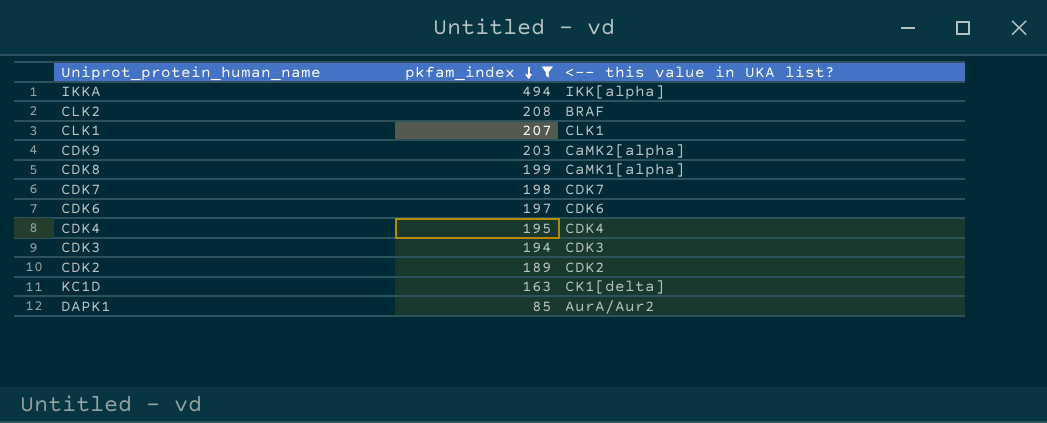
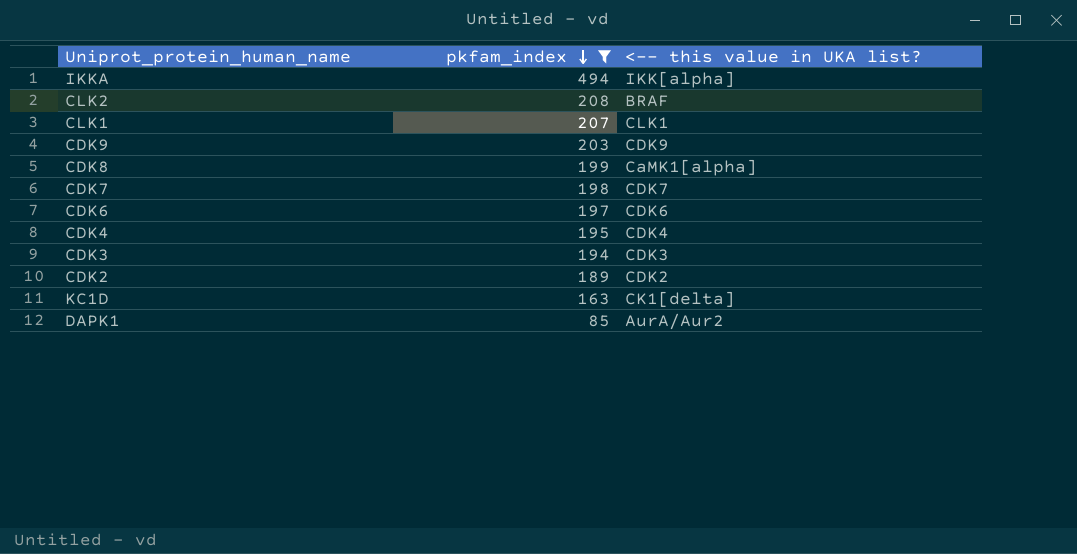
CDK9 | <-- this value in UKA list?: CaMK2[alpha] -> CDK9

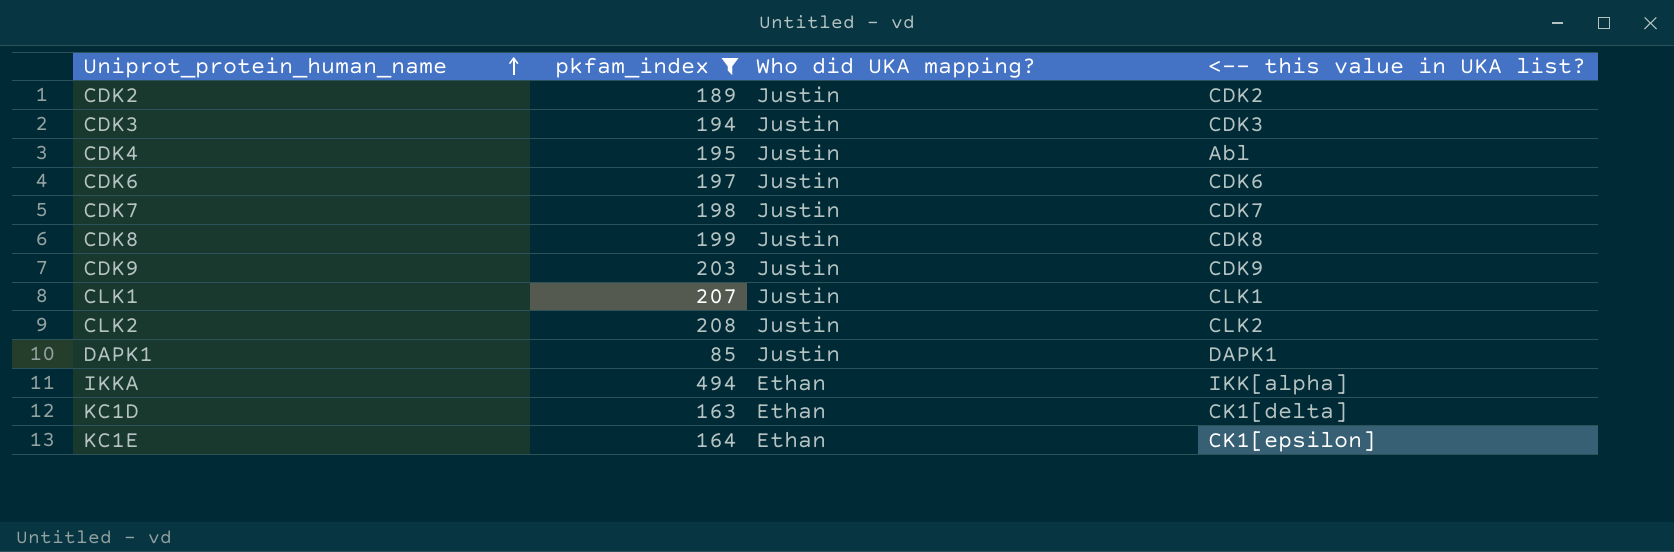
row order: pkfam_index descending -> Uniprot_protein_human_name ascending
column Who did UKA mapping? | position: none -> 3
CDK4 | <-- this value in UKA list?: CDK4 -> Abl
CDK8 | <-- this value in UKA list?: CaMK1[alpha] -> CDK8
CLK2 | <-- this value in UKA list?: BRAF -> CLK2
DAPK1 | <-- this value in UKA list?: AurA/Aur2 -> DAPK1
row KC1E: none -> 164 | Ethan | CK1[epsilon]

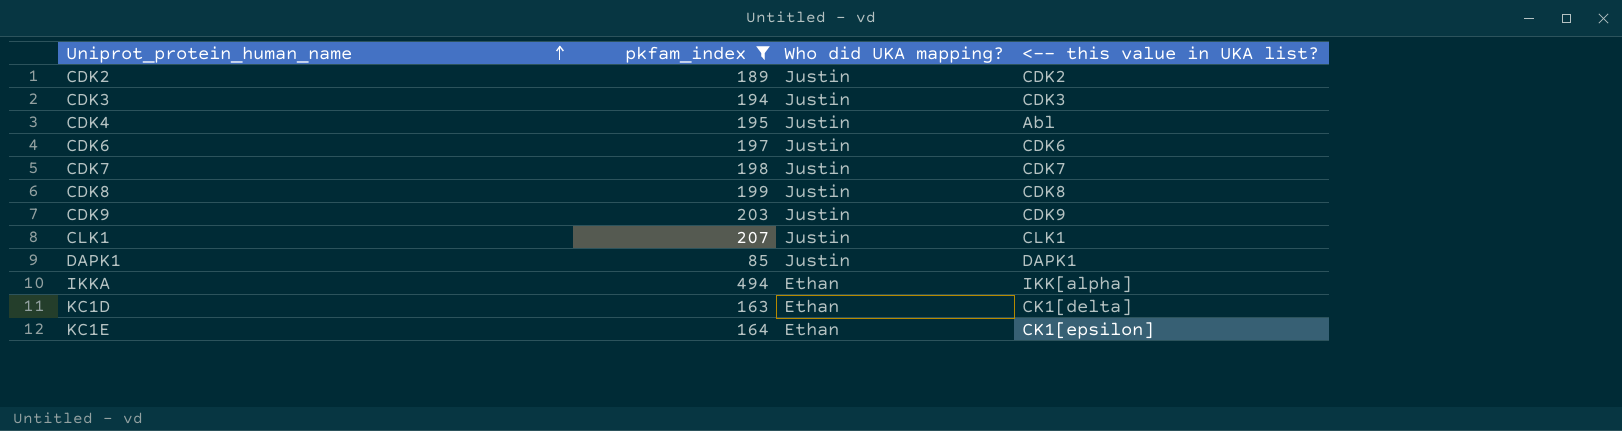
row CLK2: 208 | Justin | CLK2 -> none

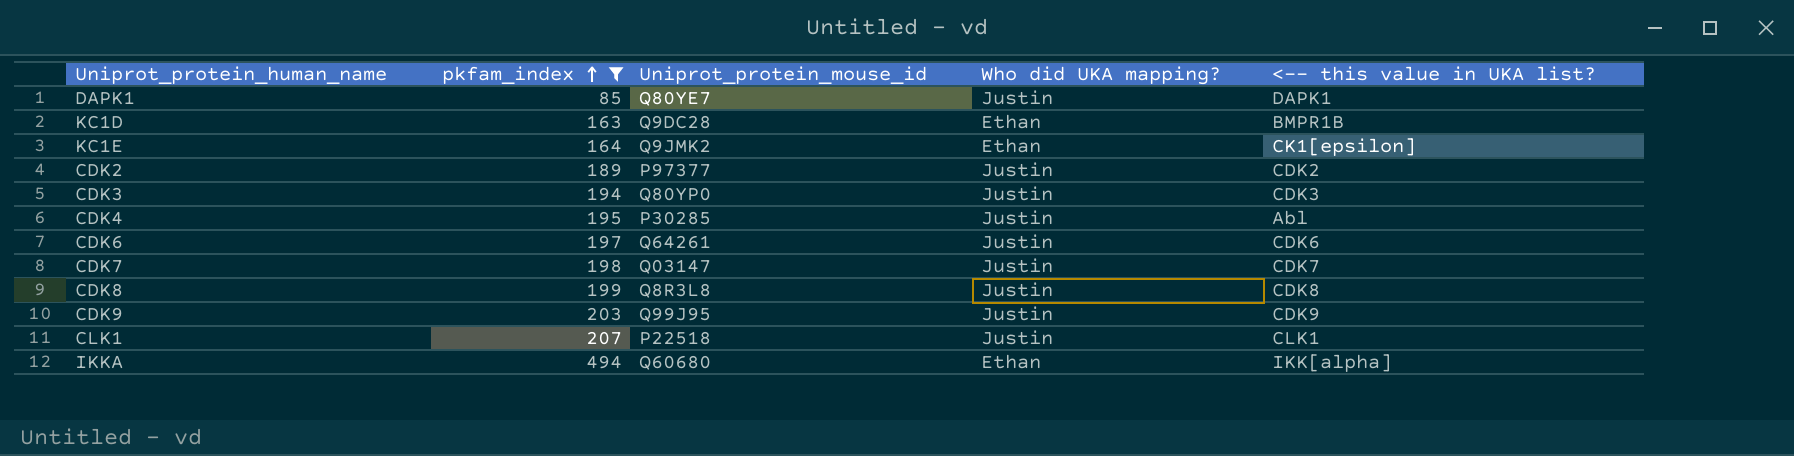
row order: Uniprot_protein_human_name ascending -> pkfam_index ascending
column Uniprot_protein_mouse_id | position: none -> 3
KC1D | <-- this value in UKA list?: CK1[delta] -> BMPR1B

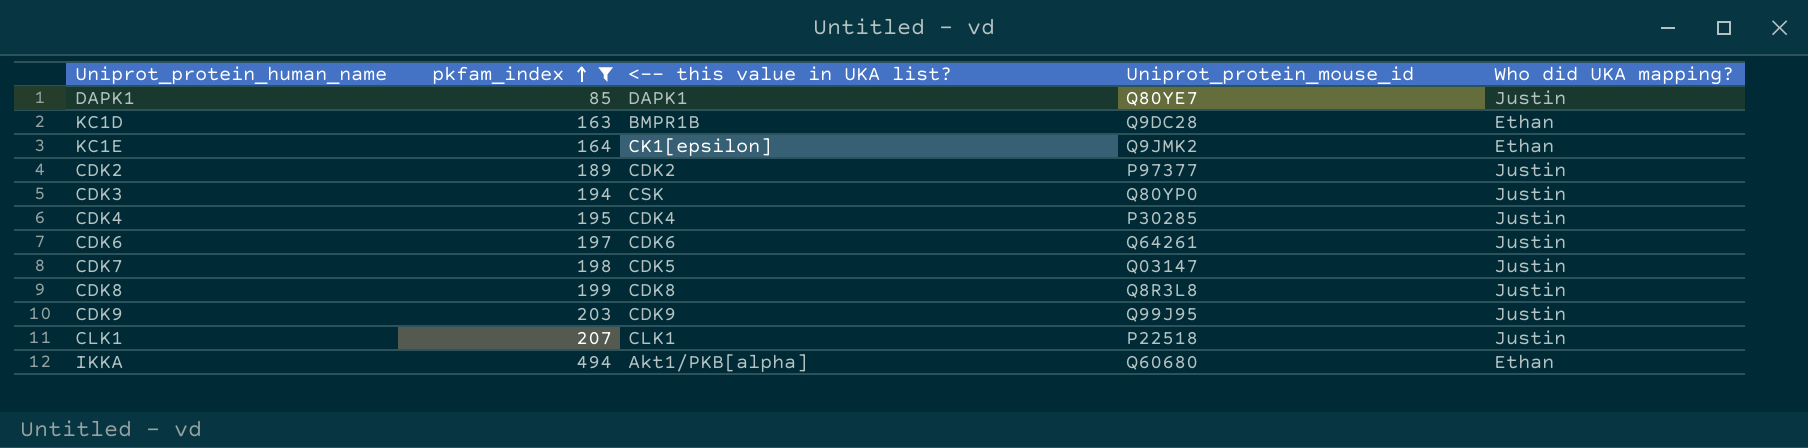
column <-- this value in UKA list? | position: 5 -> 3
CDK3 | <-- this value in UKA list?: CDK3 -> CSK
CDK4 | <-- this value in UKA list?: Abl -> CDK4
CDK7 | <-- this value in UKA list?: CDK7 -> CDK5
IKKA | <-- this value in UKA list?: IKK[alpha] -> Akt1/PKB[alpha]

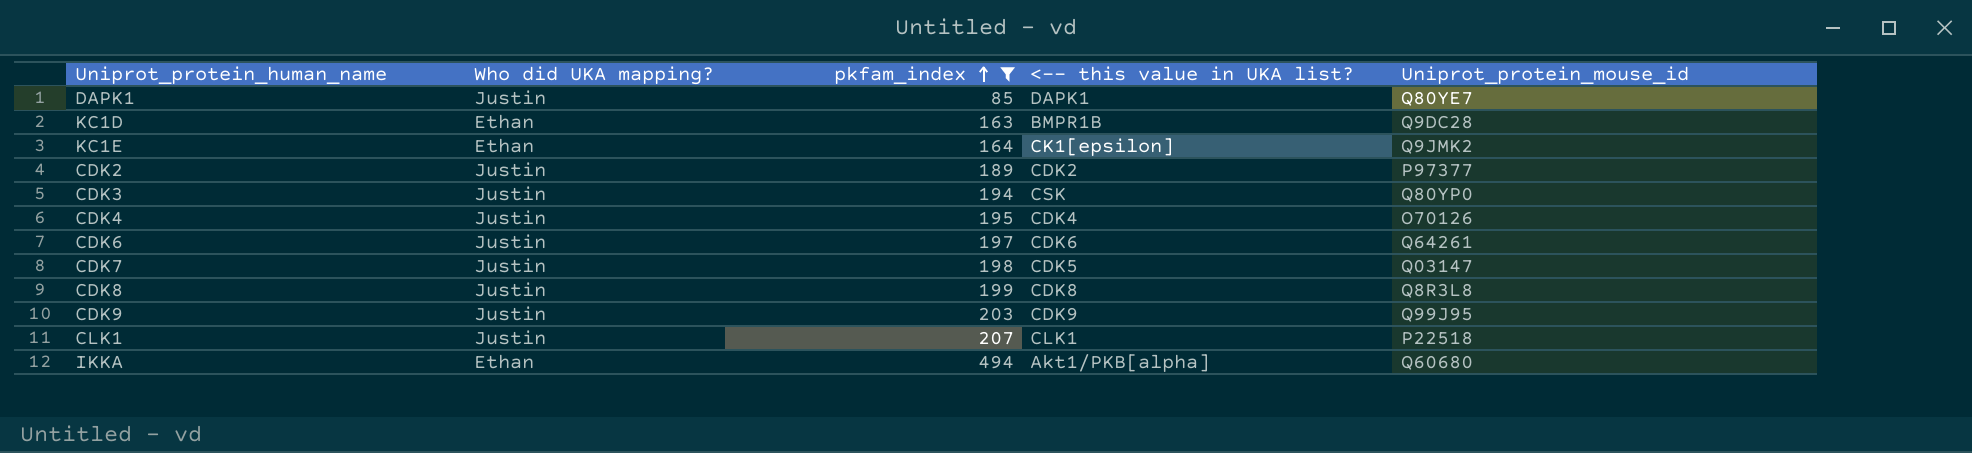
column Who did UKA mapping? | position: 5 -> 2
CDK4 | Uniprot_protein_mouse_id: P30285 -> O70126

